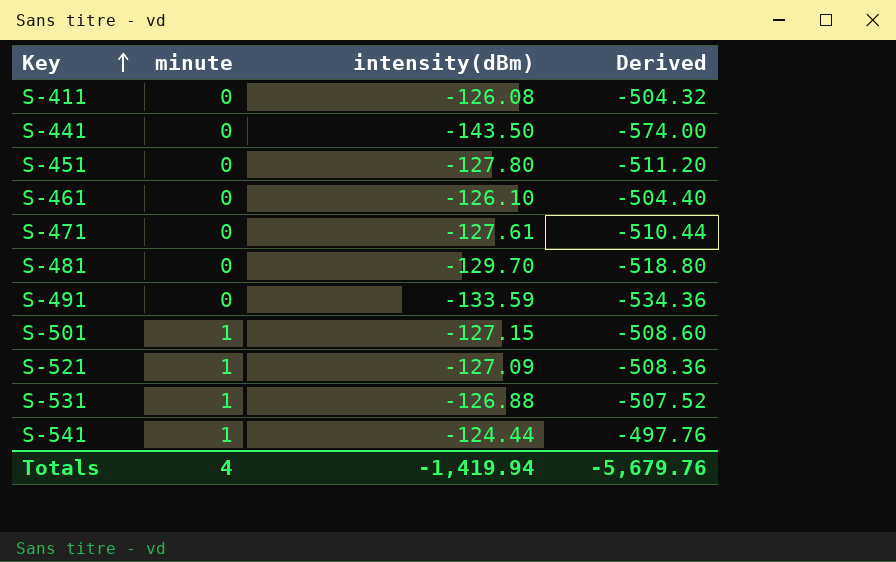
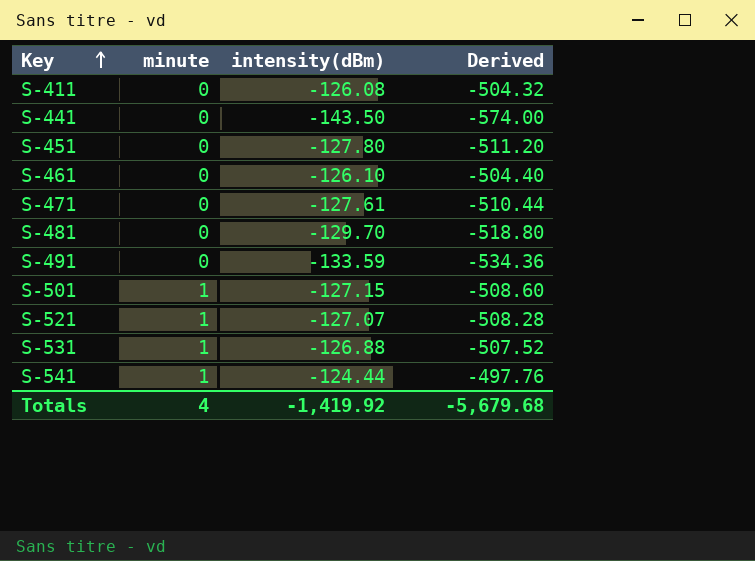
S-521 | intensity(dBm): -127.09 -> -127.07
S-521 | Derived: -508.36 -> -508.28
Totals | intensity(dBm): -1,419.94 -> -1,419.92
Totals | Derived: -5,679.76 -> -5,679.68

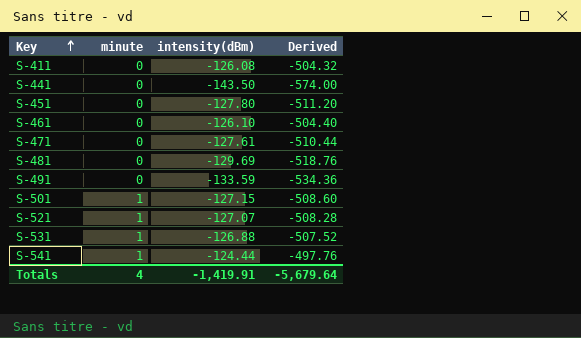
S-481 | intensity(dBm): -129.70 -> -129.69
S-481 | Derived: -518.80 -> -518.76
Totals | intensity(dBm): -1,419.92 -> -1,419.91
Totals | Derived: -5,679.68 -> -5,679.64

